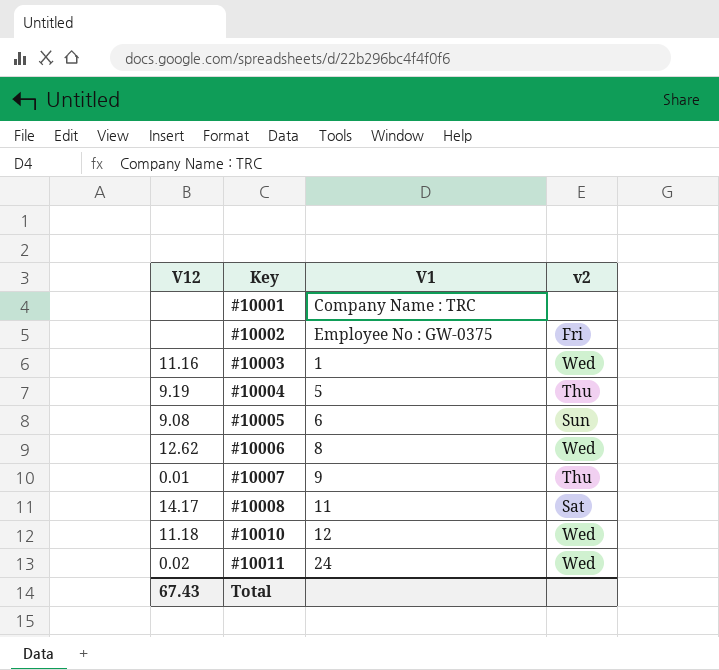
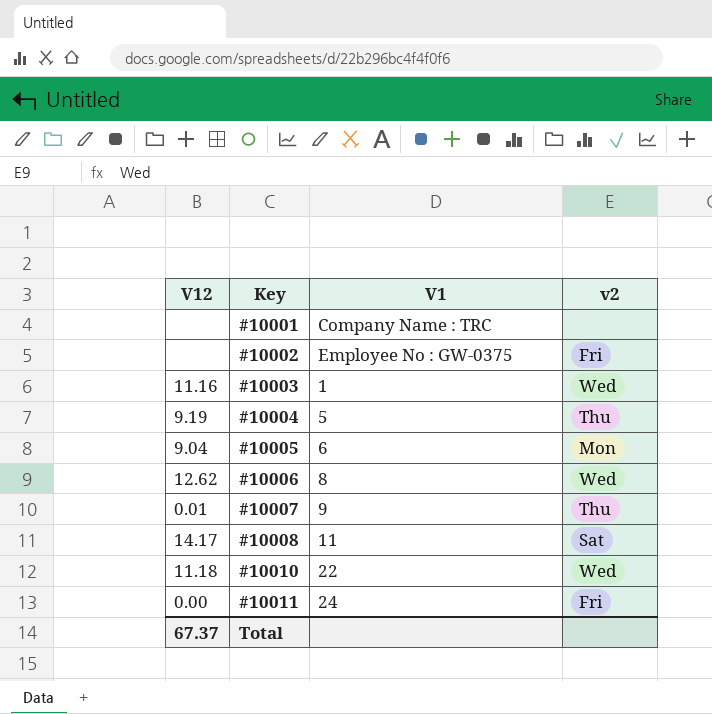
#10005 | V12: 9.08 -> 9.04
#10005 | v2: Sun -> Mon
#10010 | V1: 12 -> 22
#10011 | V12: 0.02 -> 0.00
#10011 | v2: Wed -> Fri
Total | V12: 67.43 -> 67.37

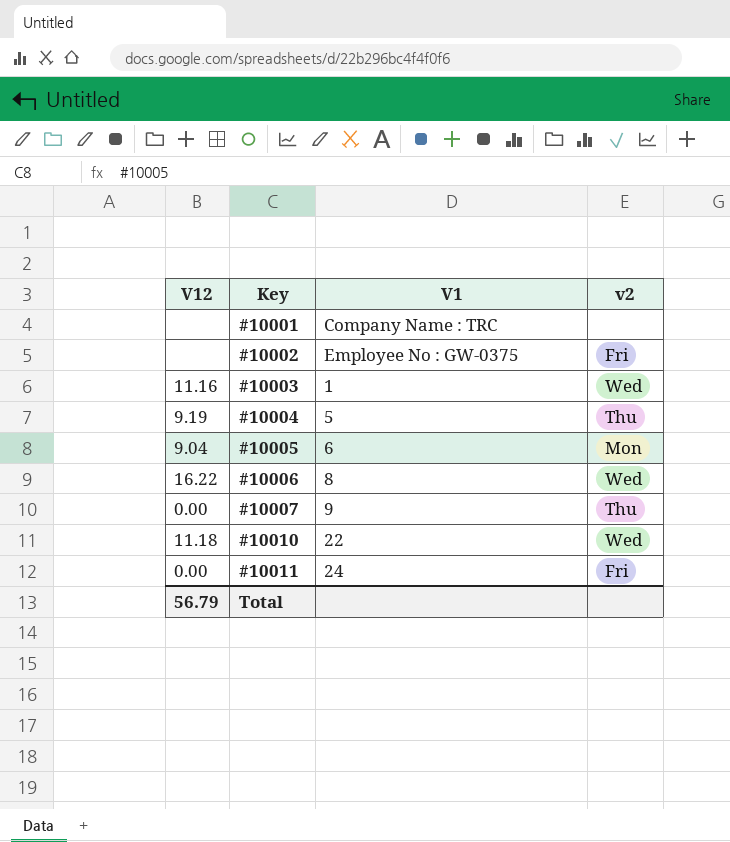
row #10008: 14.17 | 11 | Sat -> none
#10006 | V12: 12.62 -> 16.22
#10007 | V12: 0.01 -> 0.00
Total | V12: 67.37 -> 56.79

